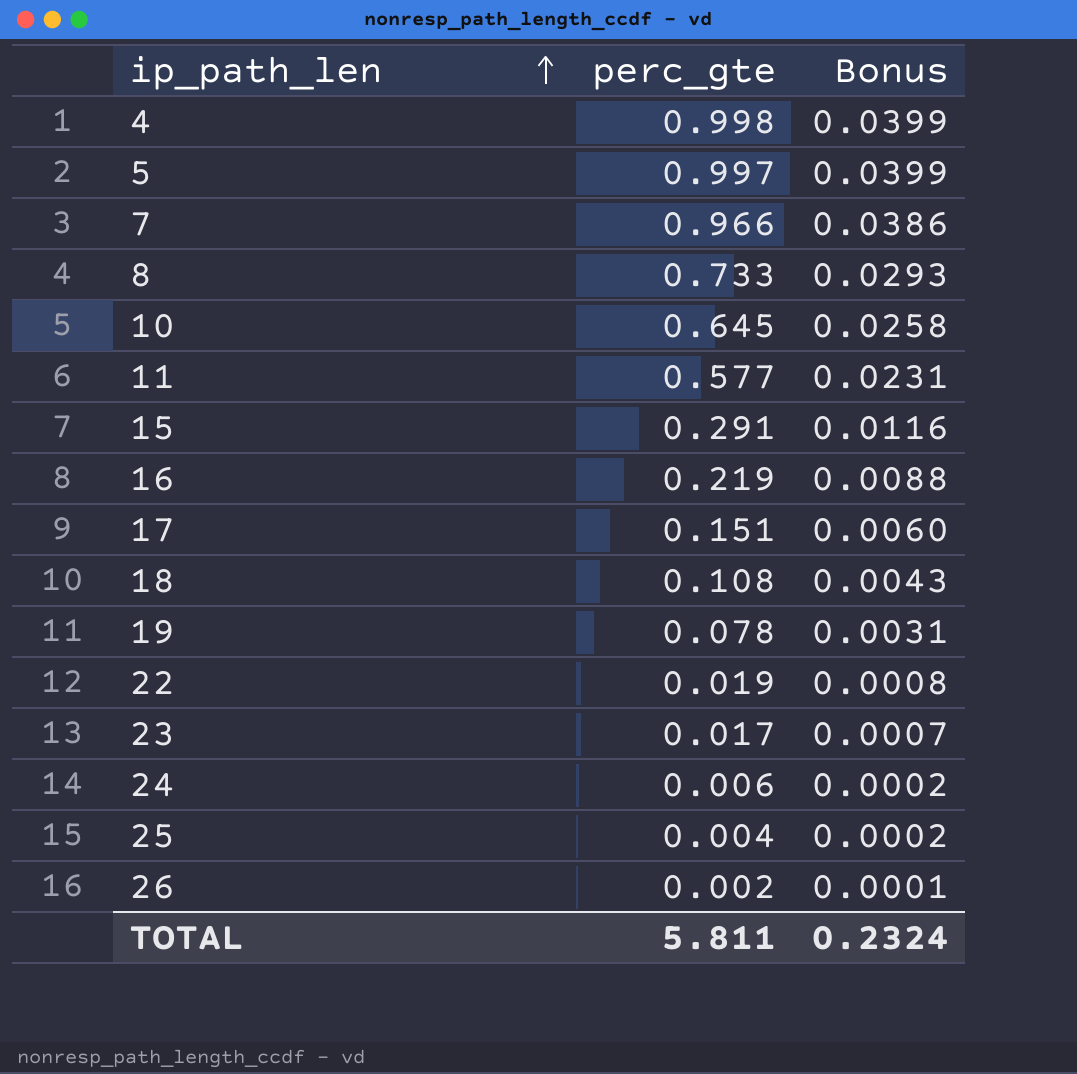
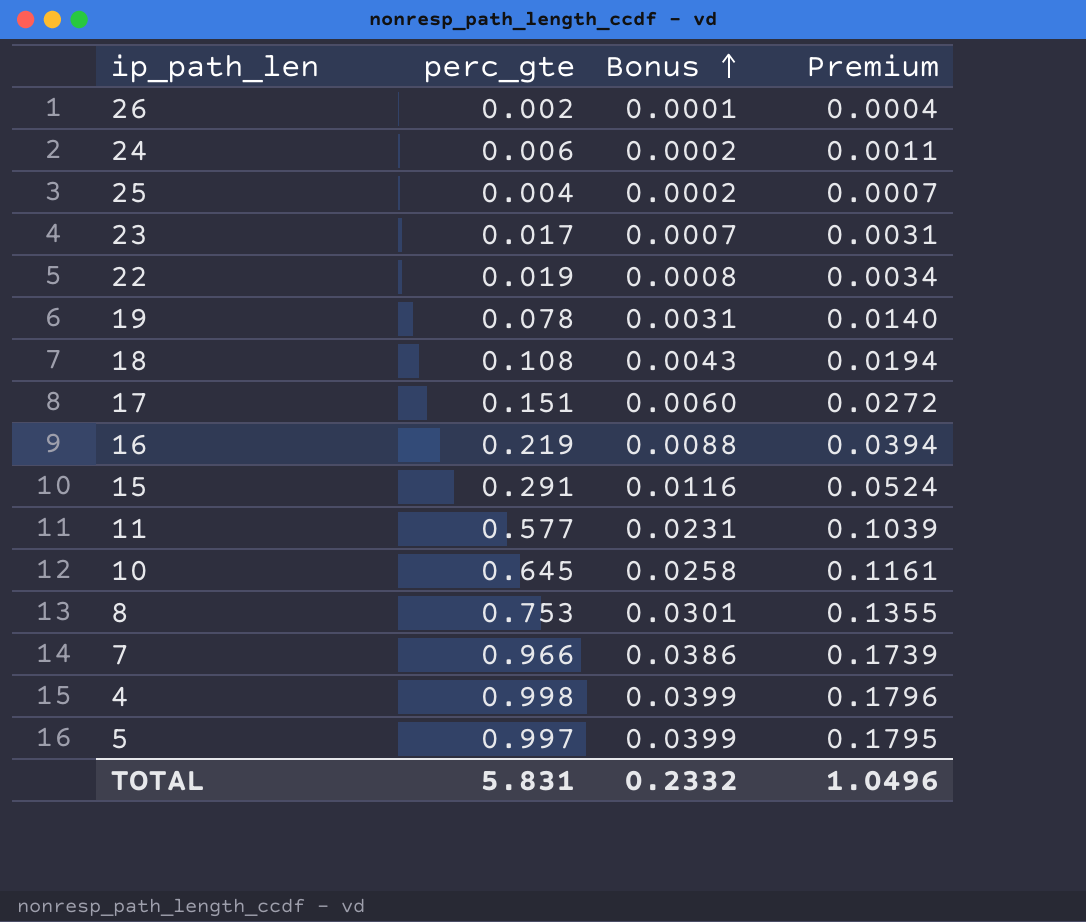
row order: ip_path_len ascending -> Bonus ascending
column Premium | formula: none -> [perc_gte] * 0.18
8 | perc_gte: 0.733 -> 0.753
8 | Bonus: 0.0293 -> 0.0301
TOTAL | perc_gte: 5.811 -> 5.831
TOTAL | Bonus: 0.2324 -> 0.2332

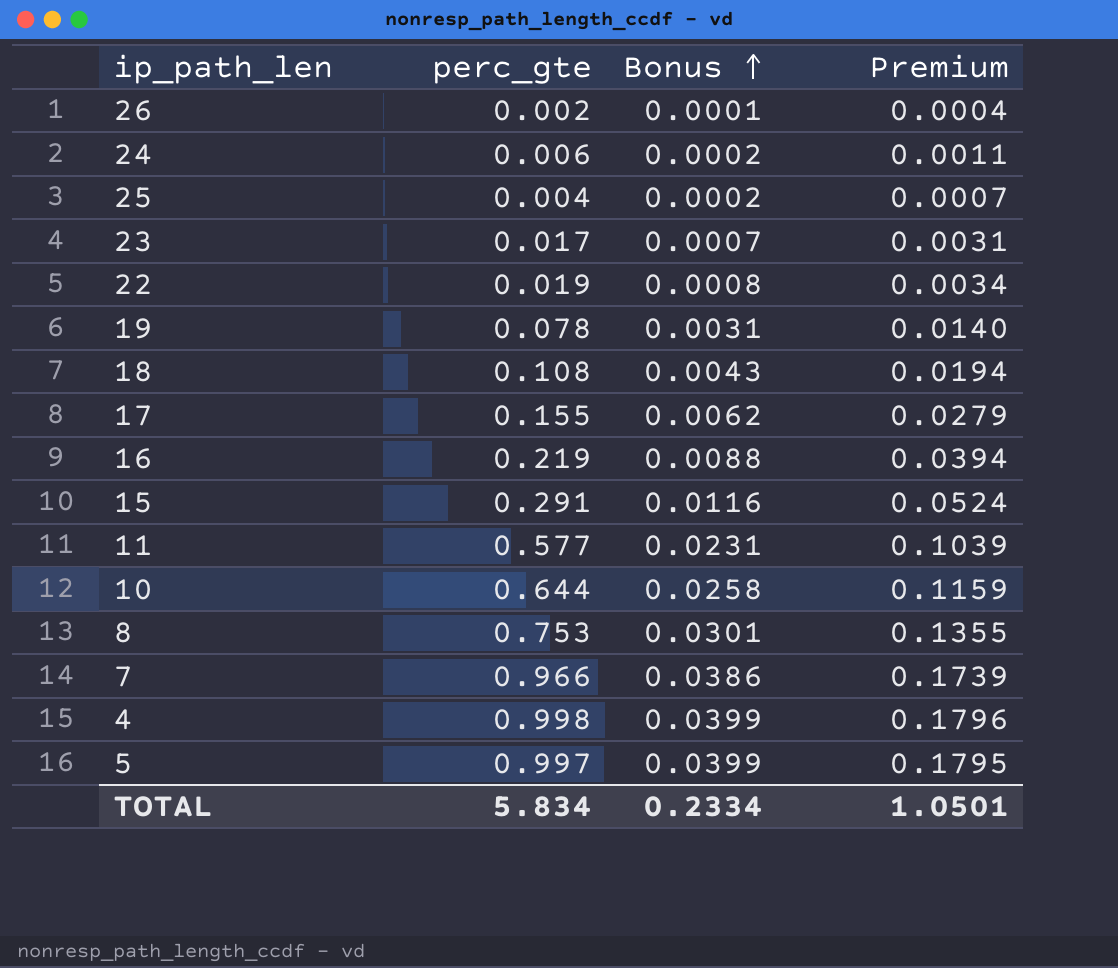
17 | perc_gte: 0.151 -> 0.155
17 | Bonus: 0.0060 -> 0.0062
17 | Premium: 0.0272 -> 0.0279
10 | perc_gte: 0.645 -> 0.644
10 | Premium: 0.1161 -> 0.1159
TOTAL | perc_gte: 5.831 -> 5.834
TOTAL | Bonus: 0.2332 -> 0.2334
TOTAL | Premium: 1.0496 -> 1.0501

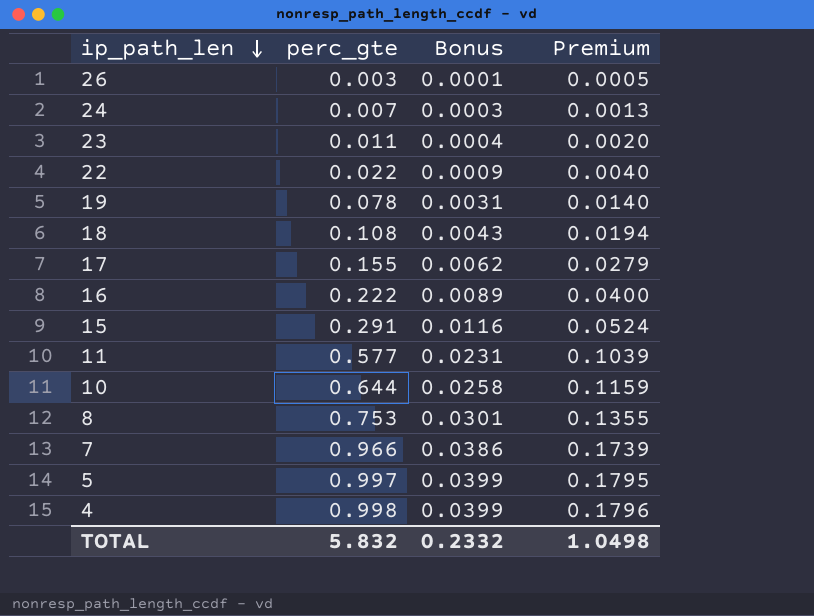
row order: Bonus ascending -> ip_path_len descending
row 25: 0.004 | 0.0002 | 0.0007 -> none
26 | perc_gte: 0.002 -> 0.003
26 | Premium: 0.0004 -> 0.0005
24 | perc_gte: 0.006 -> 0.007
24 | Bonus: 0.0002 -> 0.0003
24 | Premium: 0.0011 -> 0.0013
23 | perc_gte: 0.017 -> 0.011
23 | Bonus: 0.0007 -> 0.0004
23 | Premium: 0.0031 -> 0.0020
22 | perc_gte: 0.019 -> 0.022
22 | Bonus: 0.0008 -> 0.0009
22 | Premium: 0.0034 -> 0.0040
16 | perc_gte: 0.219 -> 0.222
16 | Bonus: 0.0088 -> 0.0089
16 | Premium: 0.0394 -> 0.0400
TOTAL | perc_gte: 5.834 -> 5.832
TOTAL | Bonus: 0.2334 -> 0.2332
TOTAL | Premium: 1.0501 -> 1.0498

